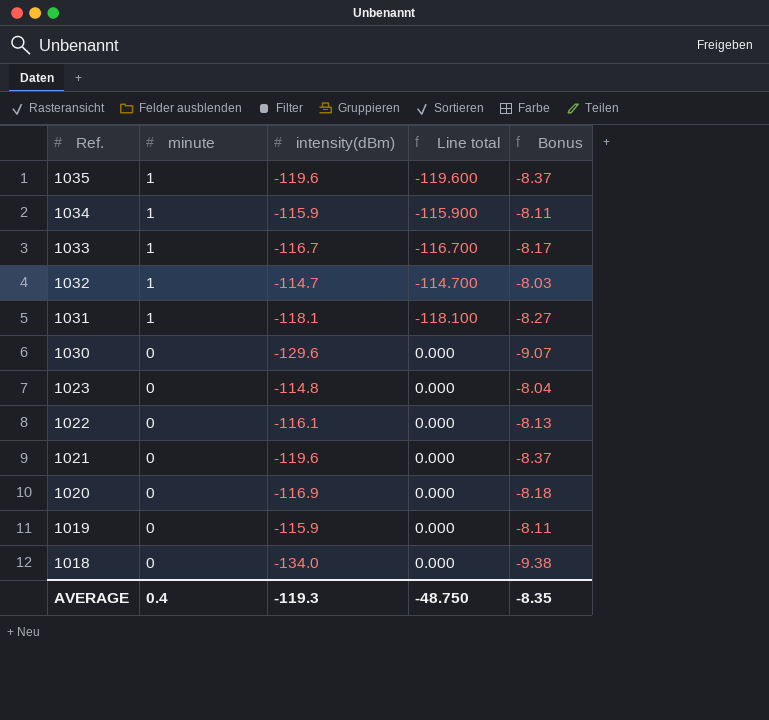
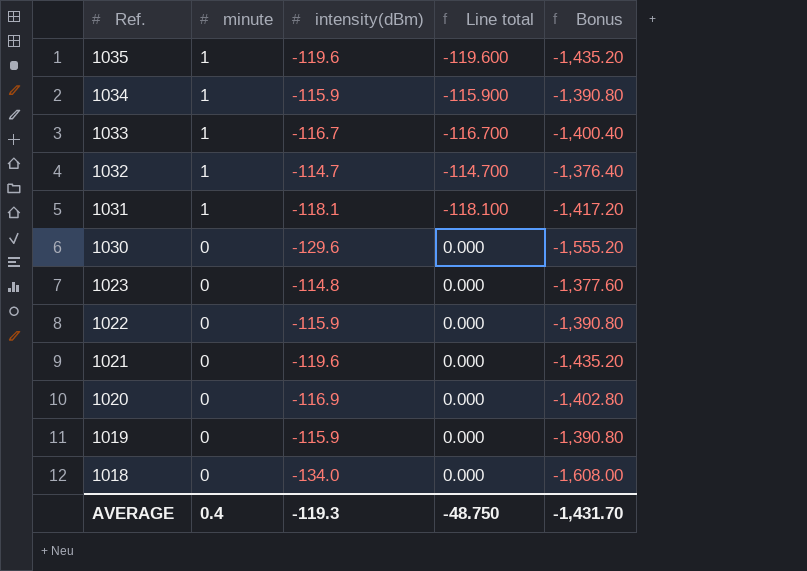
column Bonus | formula: [intensity(dBm)] * 0.07 -> [intensity(dBm)] * 12
1022 | intensity(dBm): -116.1 -> -115.9
AVERAGE | Bonus: -8.35 -> -1,431.70

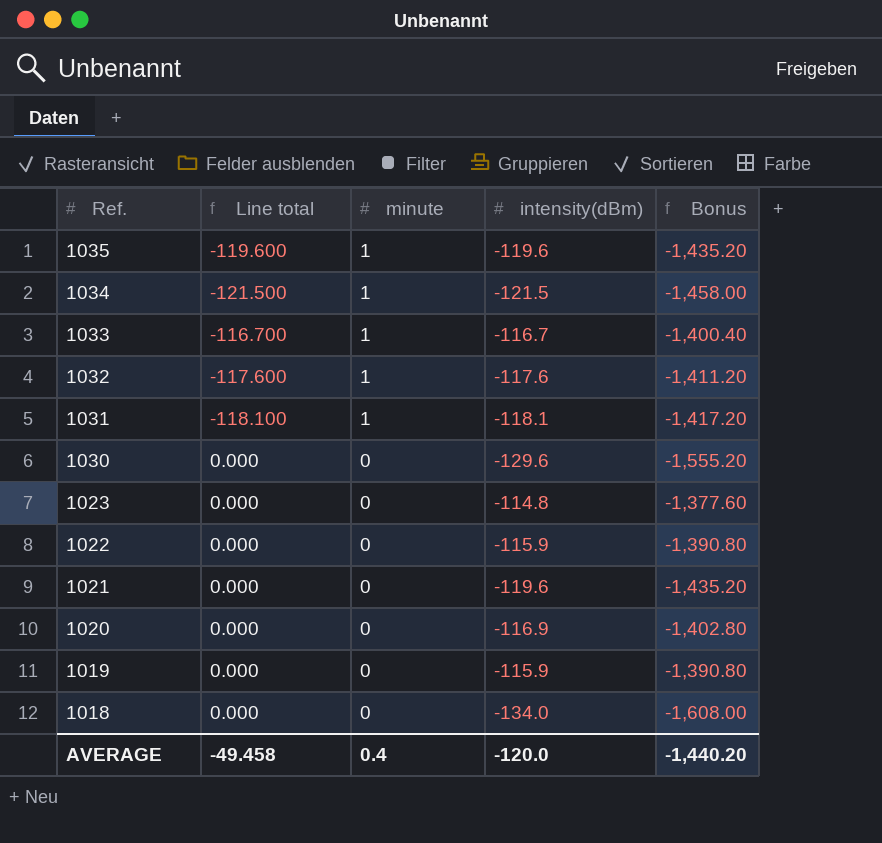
column Line total | position: 4 -> 2
1034 | Line total: -115.900 -> -121.500
1034 | intensity(dBm): -115.9 -> -121.5
1034 | Bonus: -1,390.80 -> -1,458.00
1032 | Line total: -114.700 -> -117.600
1032 | intensity(dBm): -114.7 -> -117.6
1032 | Bonus: -1,376.40 -> -1,411.20
AVERAGE | Line total: -48.750 -> -49.458
AVERAGE | intensity(dBm): -119.3 -> -120.0
AVERAGE | Bonus: -1,431.70 -> -1,440.20

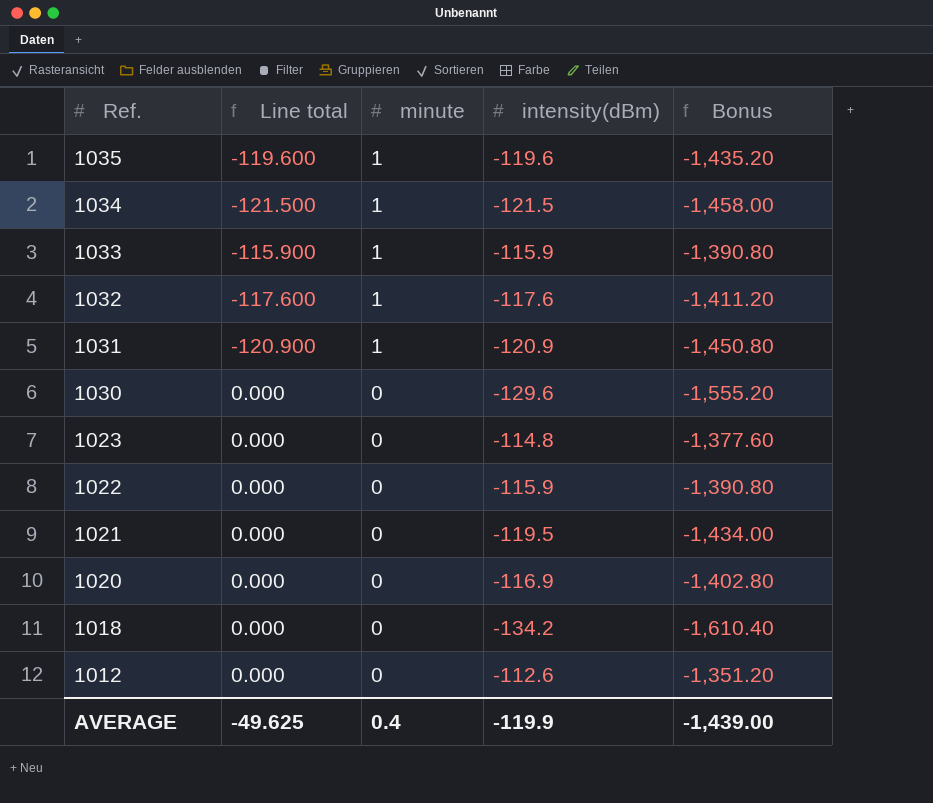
row 1019: 0.000 | 0 | -115.9 | -1,390.80 -> none
1033 | Line total: -116.700 -> -115.900
1033 | intensity(dBm): -116.7 -> -115.9
1033 | Bonus: -1,400.40 -> -1,390.80
1031 | Line total: -118.100 -> -120.900
1031 | intensity(dBm): -118.1 -> -120.9
1031 | Bonus: -1,417.20 -> -1,450.80
1021 | intensity(dBm): -119.6 -> -119.5
1021 | Bonus: -1,435.20 -> -1,434.00
1018 | intensity(dBm): -134.0 -> -134.2
1018 | Bonus: -1,608.00 -> -1,610.40
row 1012: none -> 0.000 | 0 | -112.6 | -1,351.20
AVERAGE | Line total: -49.458 -> -49.625
AVERAGE | intensity(dBm): -120.0 -> -119.9
AVERAGE | Bonus: -1,440.20 -> -1,439.00

